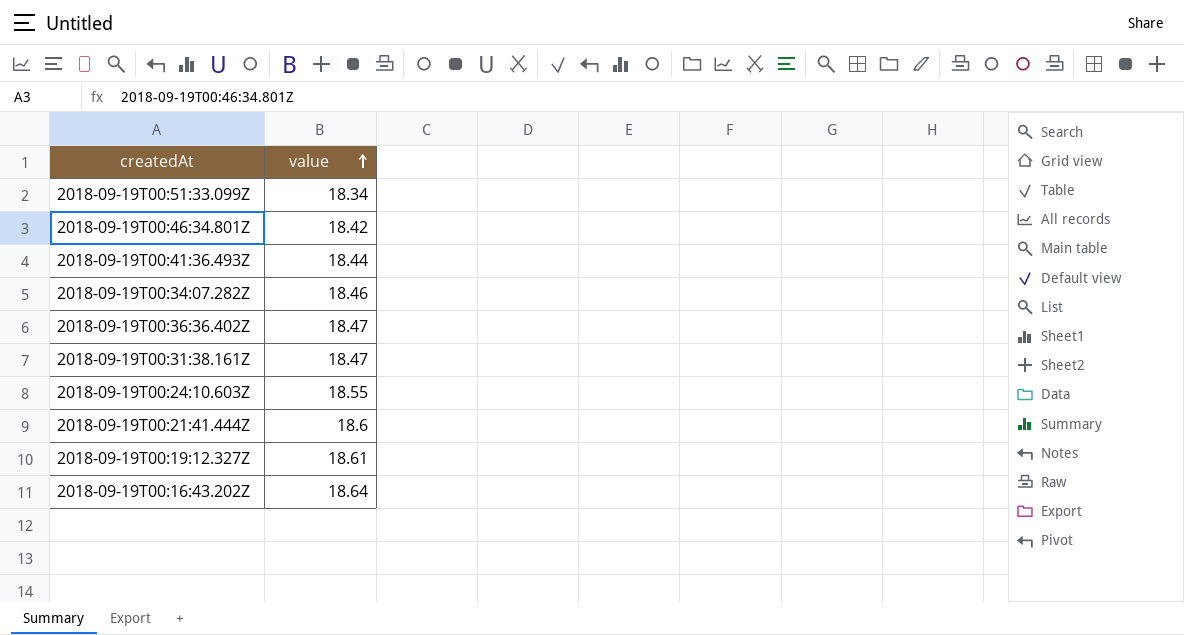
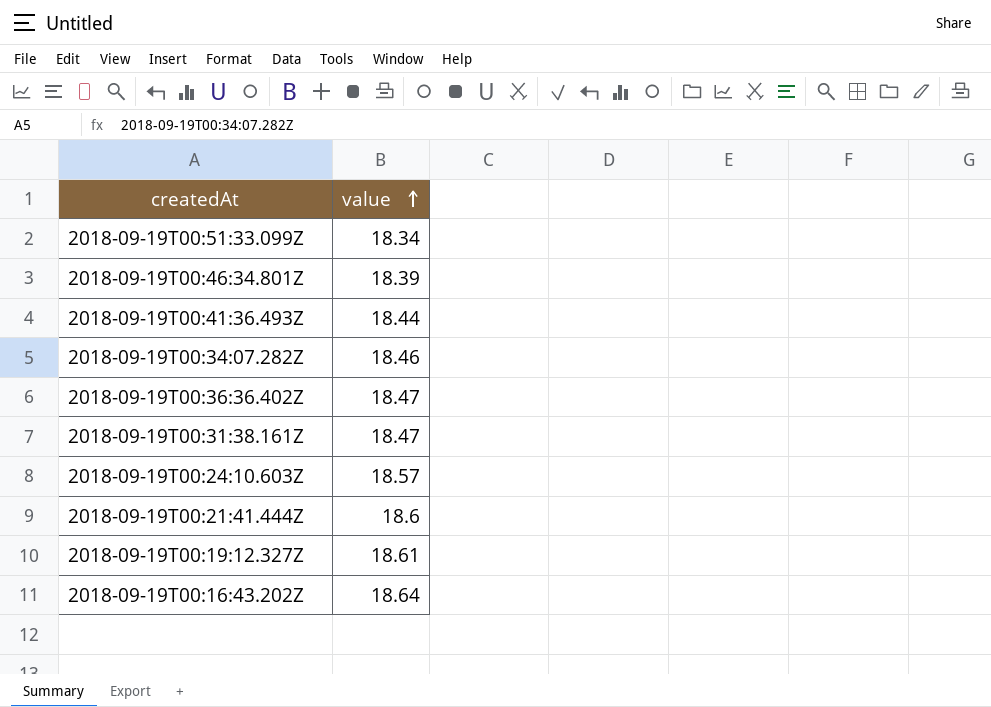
2018-09-19T00:46:34.801Z | value: 18.42 -> 18.39
2018-09-19T00:24:10.603Z | value: 18.55 -> 18.57

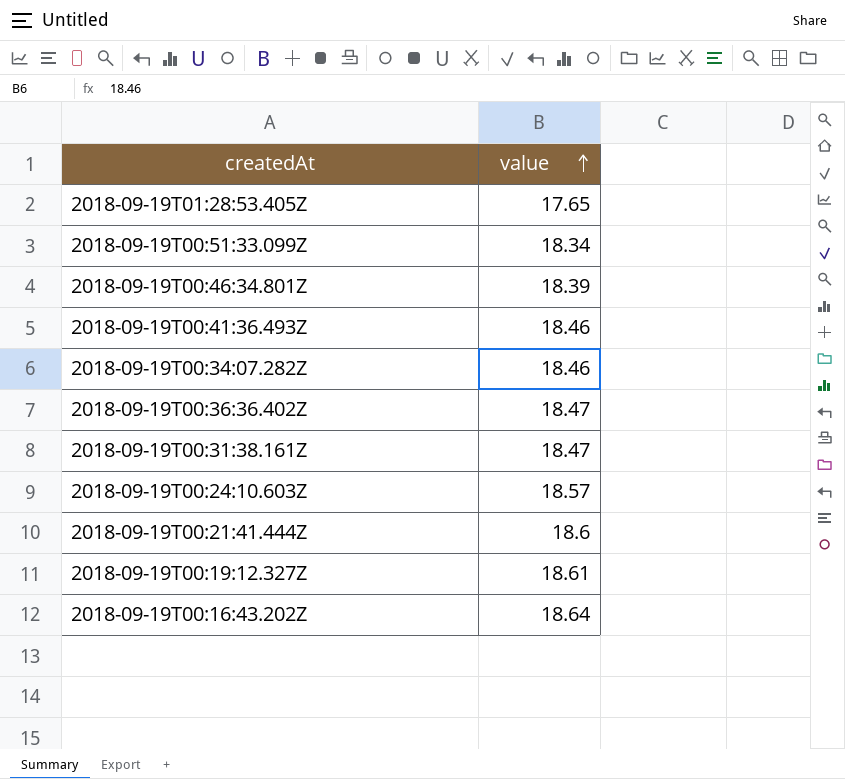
row 2018-09-19T01:28:53.405Z: none -> 17.65
2018-09-19T00:41:36.493Z | value: 18.44 -> 18.46

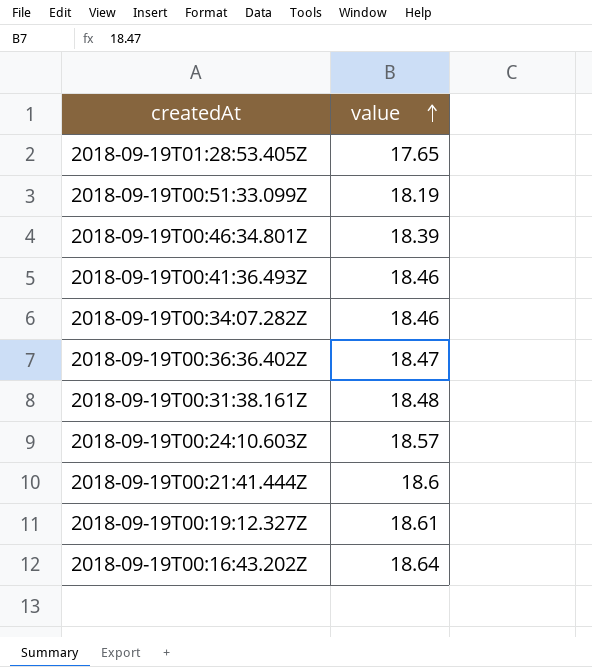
2018-09-19T00:51:33.099Z | value: 18.34 -> 18.19
2018-09-19T00:31:38.161Z | value: 18.47 -> 18.48

